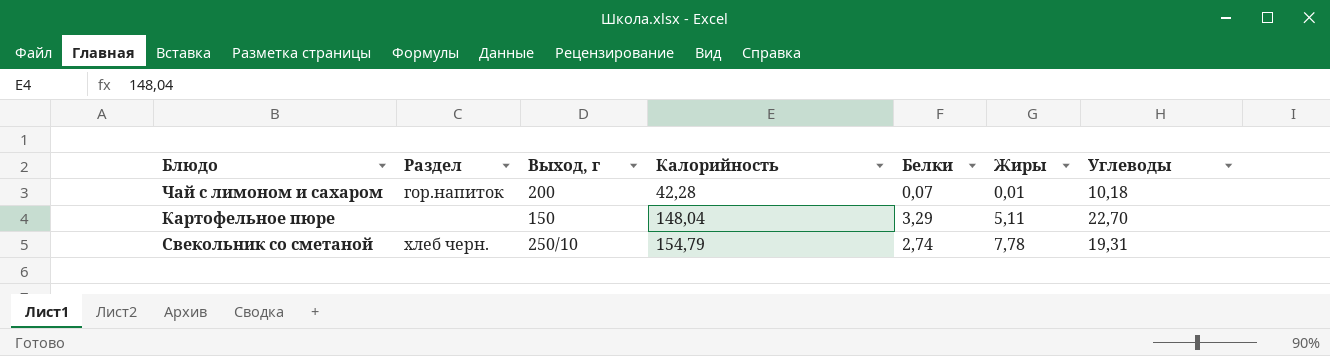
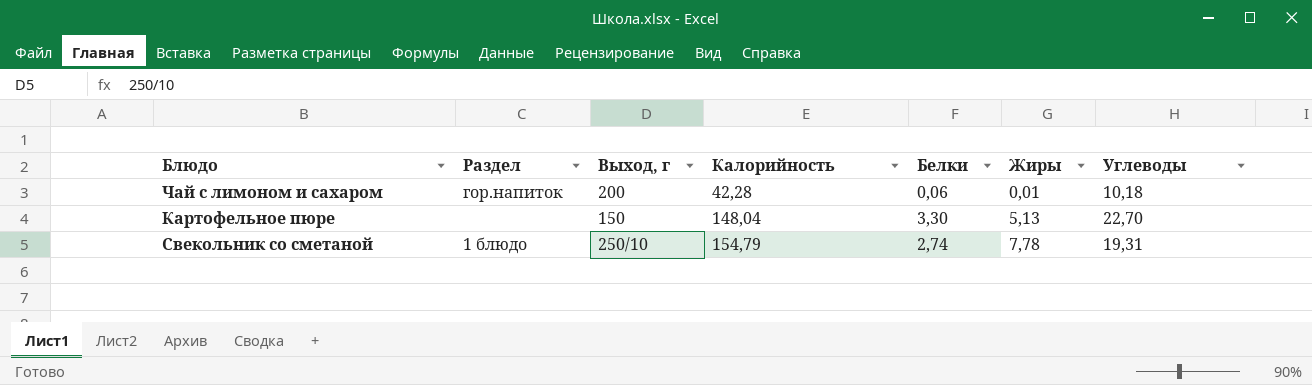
Чай с лимоном и сахаром | Белки: 0,07 -> 0,06
Картофельное пюре | Белки: 3,29 -> 3,30
Картофельное пюре | Жиры: 5,11 -> 5,13
Свекольник со сметаной | Раздел: хлеб черн. -> 1 блюдо

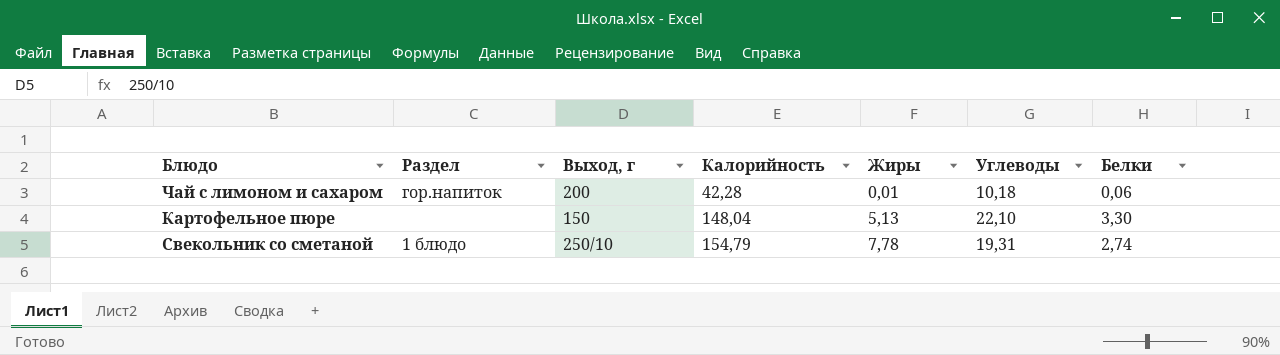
column Белки | position: 5 -> 7
Картофельное пюре | Углеводы: 22,70 -> 22,10

